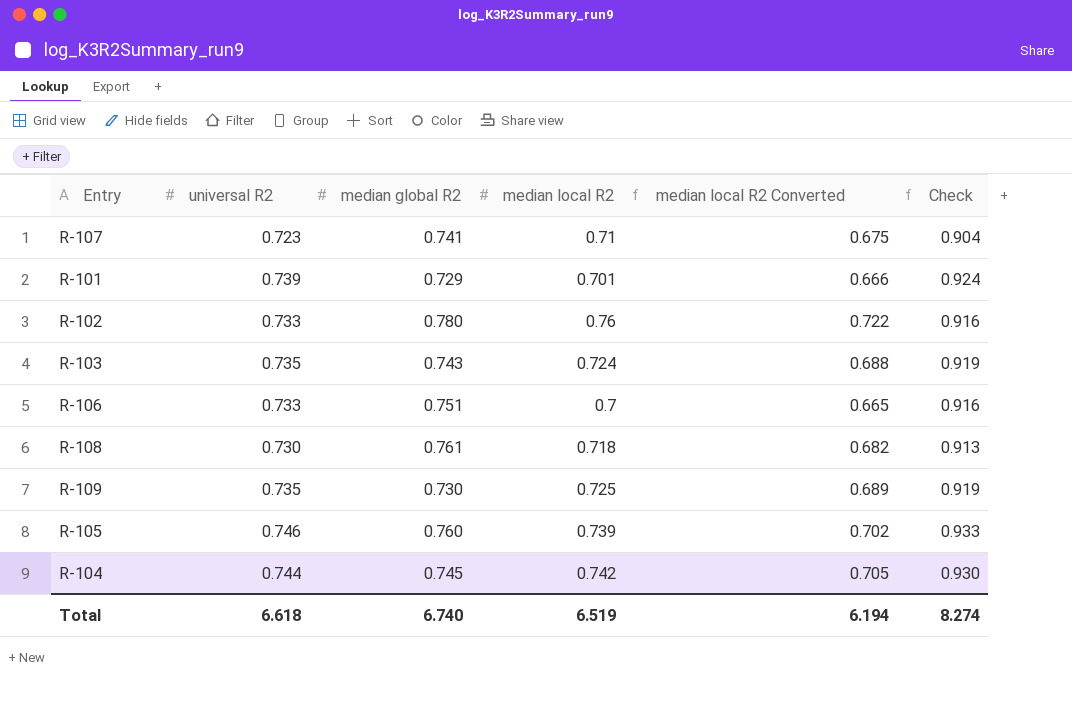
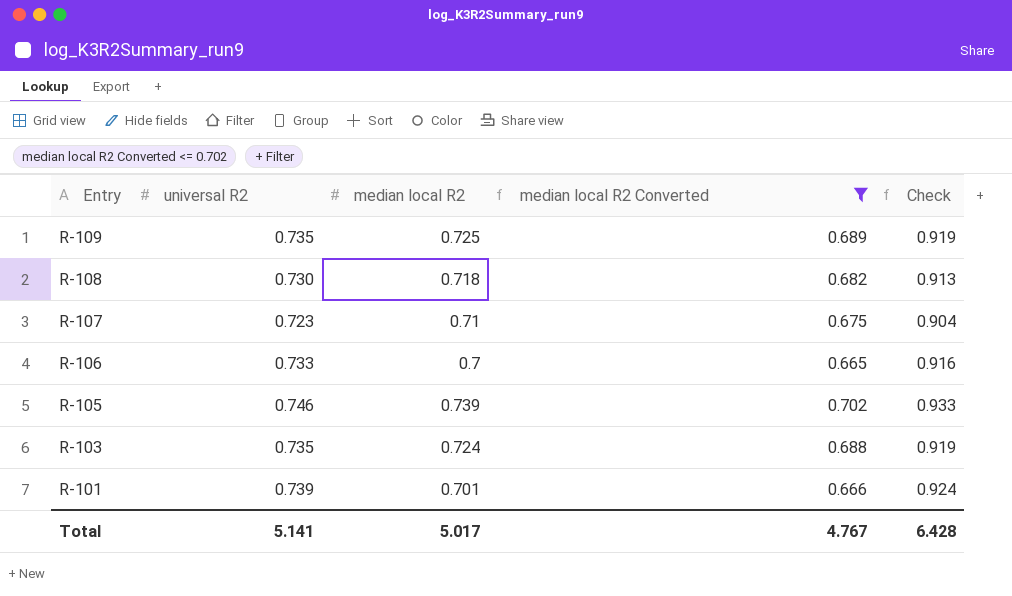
filter: none -> median local R2 Converted <= 0.702
row order: none -> Entry descending
column median global R2 | position: 3 -> none
Total | universal R2: 6.618 -> 5.141
Total | median local R2: 6.519 -> 5.017
Total | median local R2 Converted: 6.194 -> 4.767
Total | Check: 8.274 -> 6.428

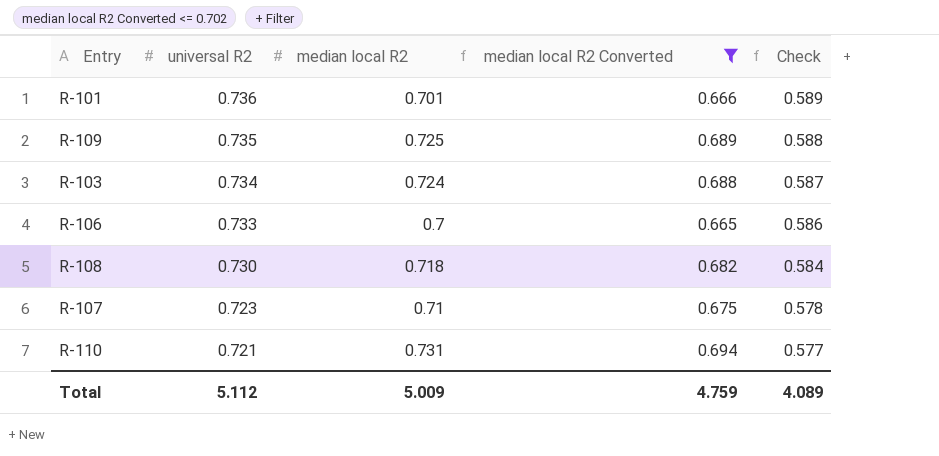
row order: Entry descending -> universal R2 descending
column Check | formula: [universal R2] * 1.25 -> [universal R2] * 0.8
row R-105: 0.746 | 0.739 | 0.702 | 0.933 -> none
R-101 | universal R2: 0.739 -> 0.736
R-103 | universal R2: 0.735 -> 0.734
row R-110: none -> 0.721 | 0.731 | 0.694 | 0.577
Total | universal R2: 5.141 -> 5.112
Total | median local R2: 5.017 -> 5.009
Total | median local R2 Converted: 4.767 -> 4.759
Total | Check: 6.428 -> 4.089

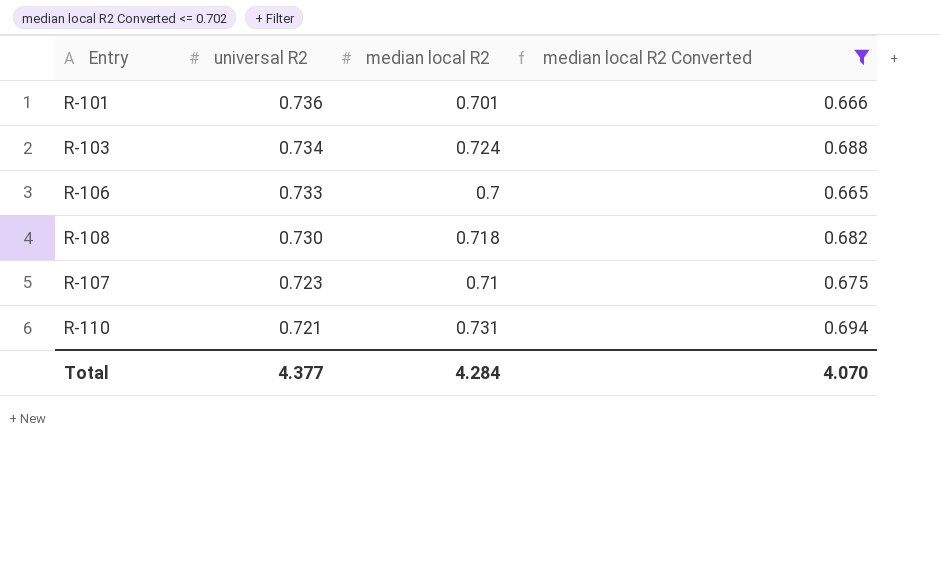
column Check | formula: [universal R2] * 0.8 -> none
row R-109: 0.735 | 0.725 | 0.689 | 0.588 -> none
Total | universal R2: 5.112 -> 4.377
Total | median local R2: 5.009 -> 4.284
Total | median local R2 Converted: 4.759 -> 4.070

